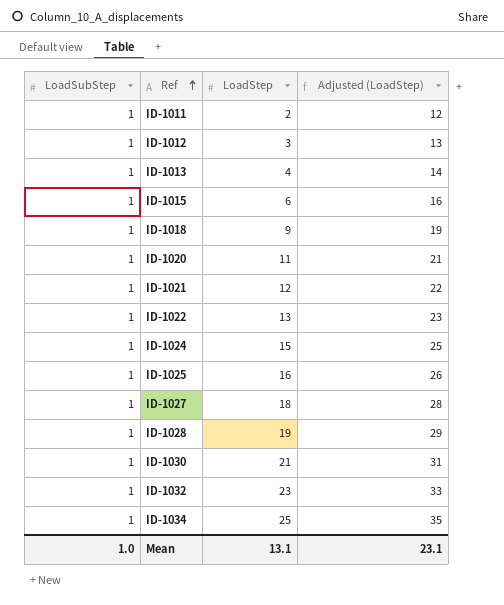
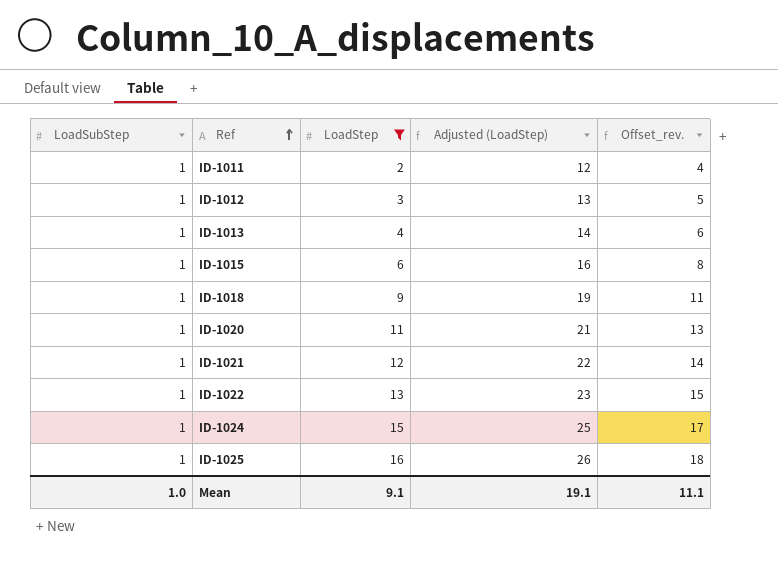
filter: none -> LoadStep <= 16
column Offset_rev. | formula: none -> [LoadStep] + 2
Mean | LoadStep: 13.1 -> 9.1
Mean | Adjusted (LoadStep): 23.1 -> 19.1

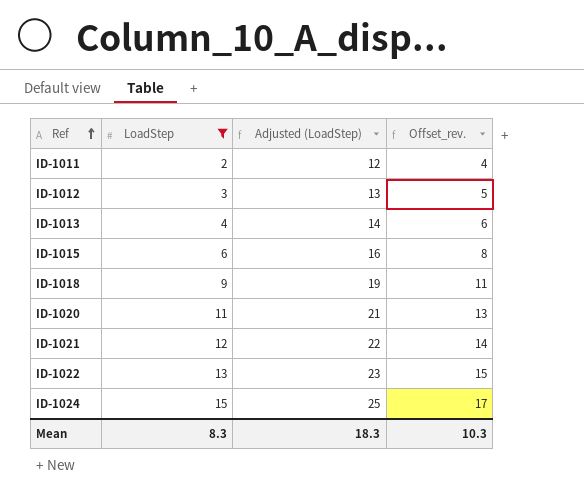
column LoadSubStep | position: 1 -> none
row ID-1025: 1 | 16 | 26 | 18 -> none
Mean | LoadStep: 9.1 -> 8.3
Mean | Adjusted (LoadStep): 19.1 -> 18.3
Mean | Offset_rev.: 11.1 -> 10.3

